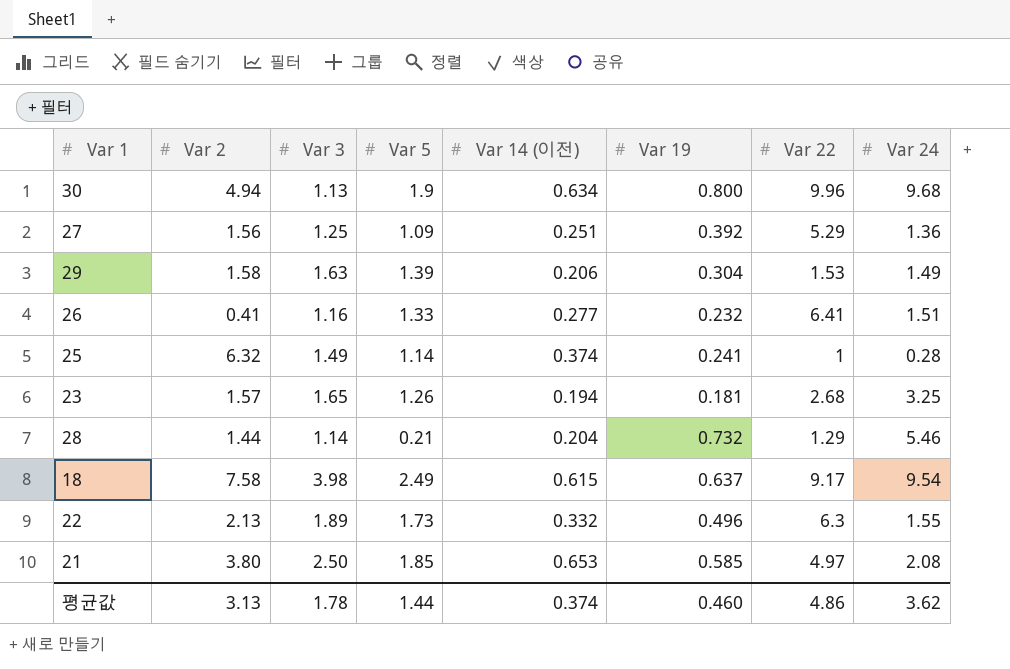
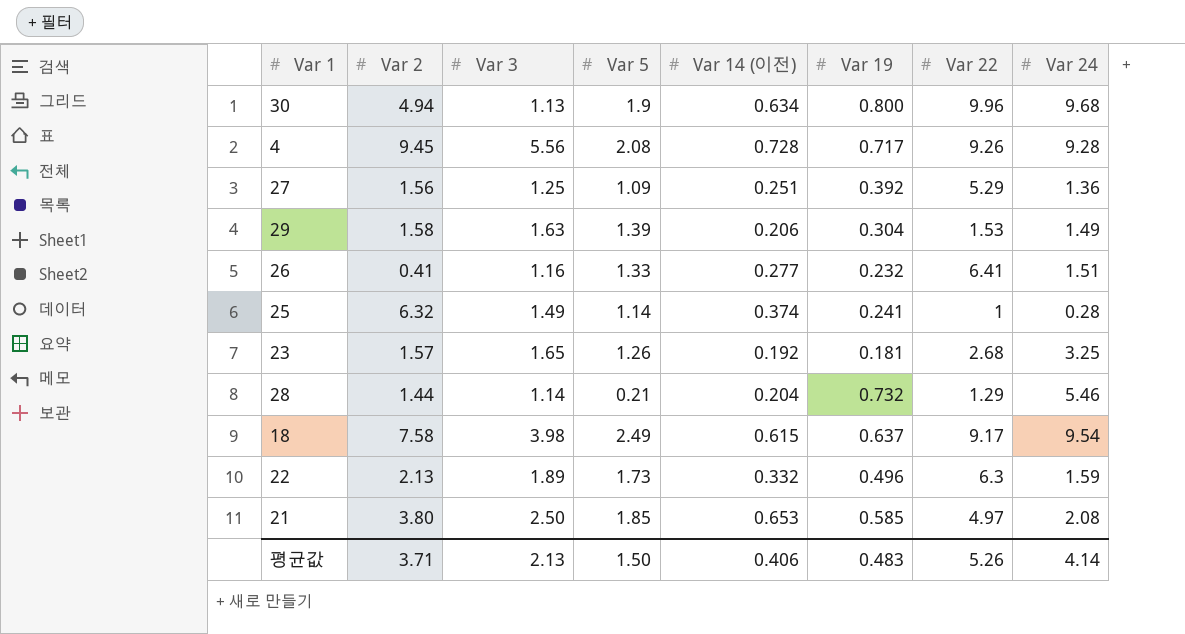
row 4: none -> 9.45 | 5.56 | 2.08 | 0.728 | 0.717 | 9.26 | 9.28
23 | Var 14 (이전): 0.194 -> 0.192
22 | Var 24: 1.55 -> 1.59
평균값 | Var 2: 3.13 -> 3.71
평균값 | Var 3: 1.78 -> 2.13
평균값 | Var 5: 1.44 -> 1.50
평균값 | Var 14 (이전): 0.374 -> 0.406
평균값 | Var 19: 0.460 -> 0.483
평균값 | Var 22: 4.86 -> 5.26
평균값 | Var 24: 3.62 -> 4.14

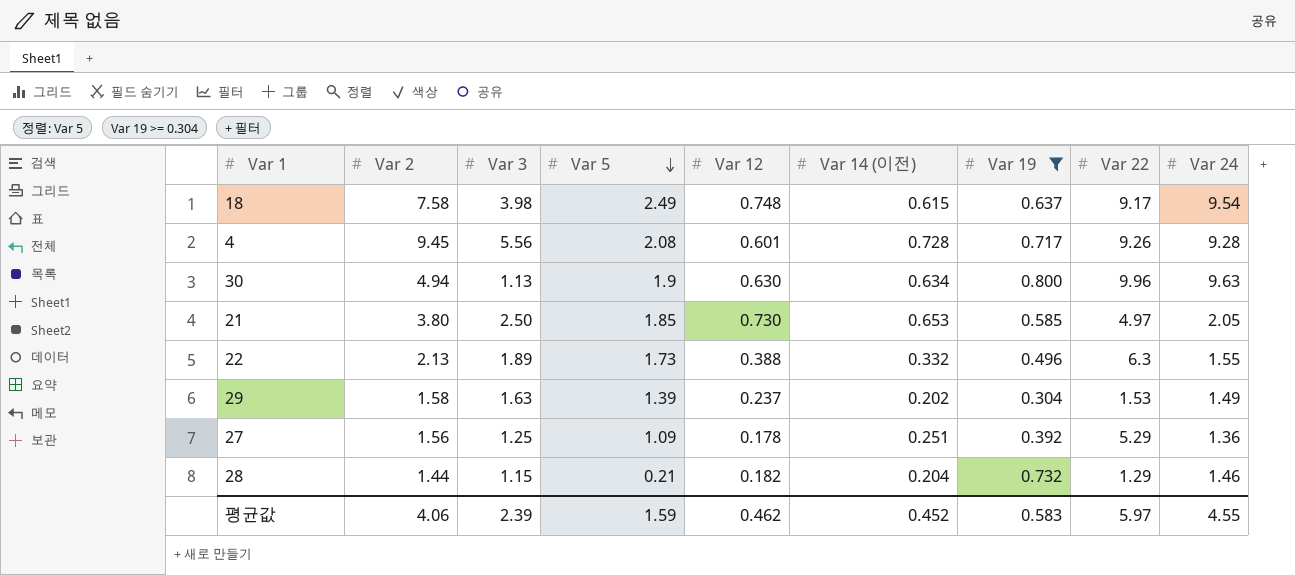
filter: none -> Var 19 >= 0.304
row order: none -> Var 5 descending
column Var 12 | position: none -> 5
30 | Var 24: 9.68 -> 9.63
21 | Var 24: 2.08 -> 2.05
22 | Var 24: 1.59 -> 1.55
29 | Var 14 (이전): 0.206 -> 0.202
28 | Var 3: 1.14 -> 1.15
28 | Var 24: 5.46 -> 1.46
평균값 | Var 2: 3.71 -> 4.06
평균값 | Var 3: 2.13 -> 2.39
평균값 | Var 5: 1.50 -> 1.59
평균값 | Var 14 (이전): 0.406 -> 0.452
평균값 | Var 19: 0.483 -> 0.583
평균값 | Var 22: 5.26 -> 5.97
평균값 | Var 24: 4.14 -> 4.55

